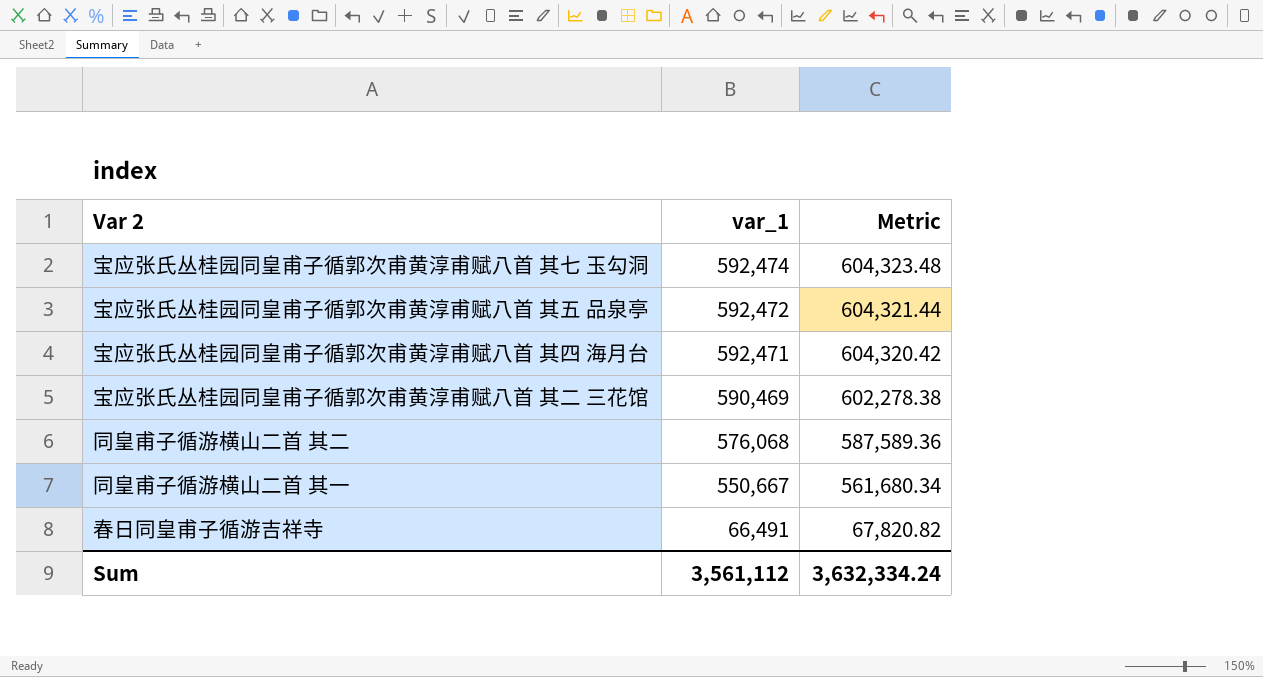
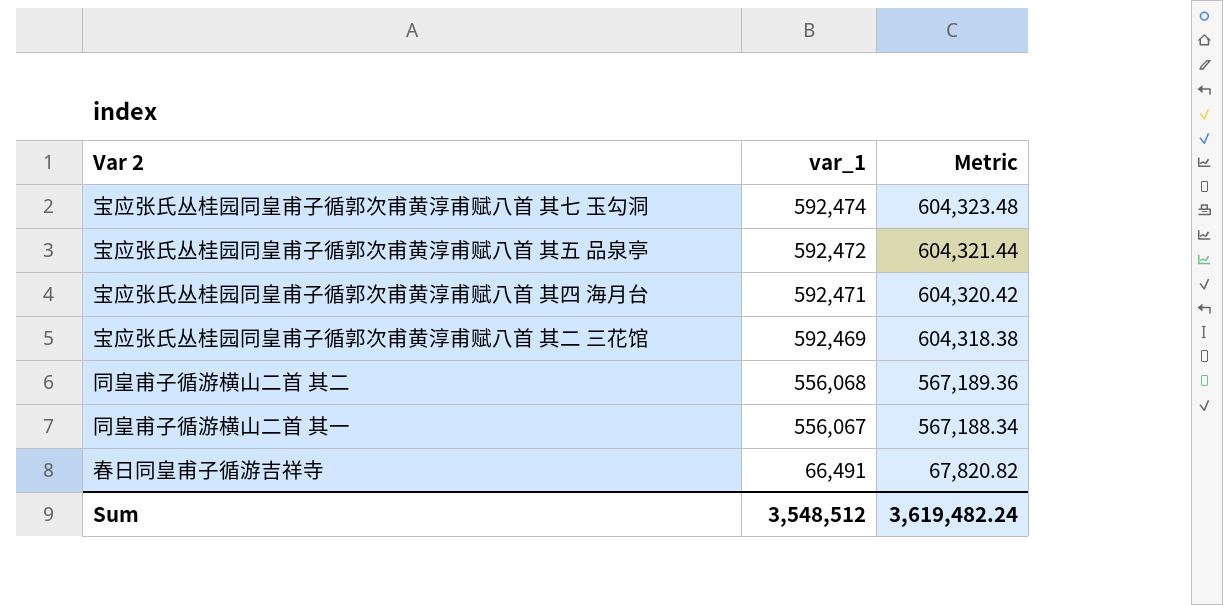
宝应张氏丛桂园同皇甫子循郭次甫黄淳甫赋八首 其二 三花馆 | var_1: 590,469 -> 592,469
宝应张氏丛桂园同皇甫子循郭次甫黄淳甫赋八首 其二 三花馆 | Metric: 602,278.38 -> 604,318.38
同皇甫子循游横山二首 其二 | var_1: 576,068 -> 556,068
同皇甫子循游横山二首 其二 | Metric: 587,589.36 -> 567,189.36
同皇甫子循游横山二首 其一 | var_1: 550,667 -> 556,067
同皇甫子循游横山二首 其一 | Metric: 561,680.34 -> 567,188.34
Sum | var_1: 3,561,112 -> 3,548,512
Sum | Metric: 3,632,334.24 -> 3,619,482.24

